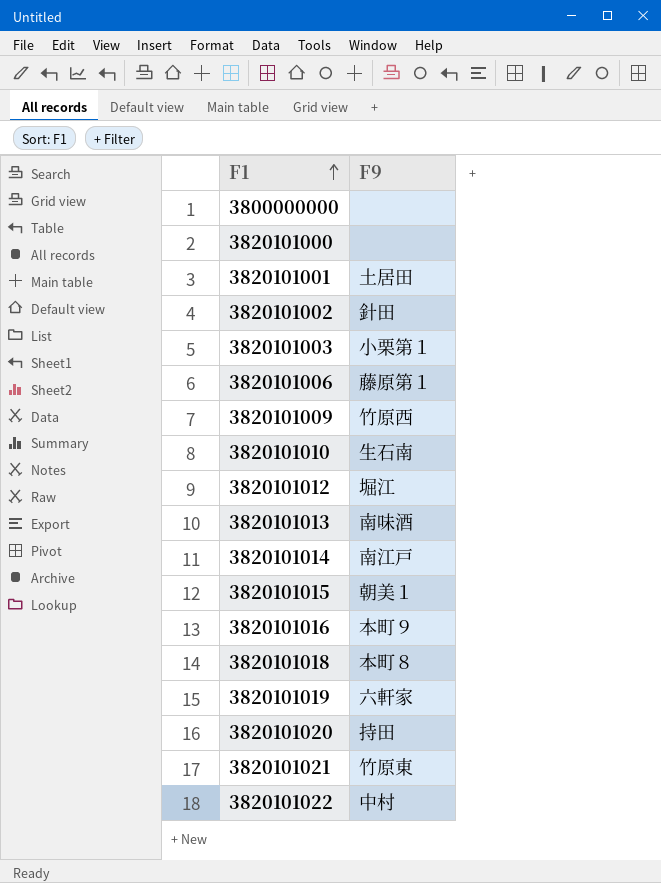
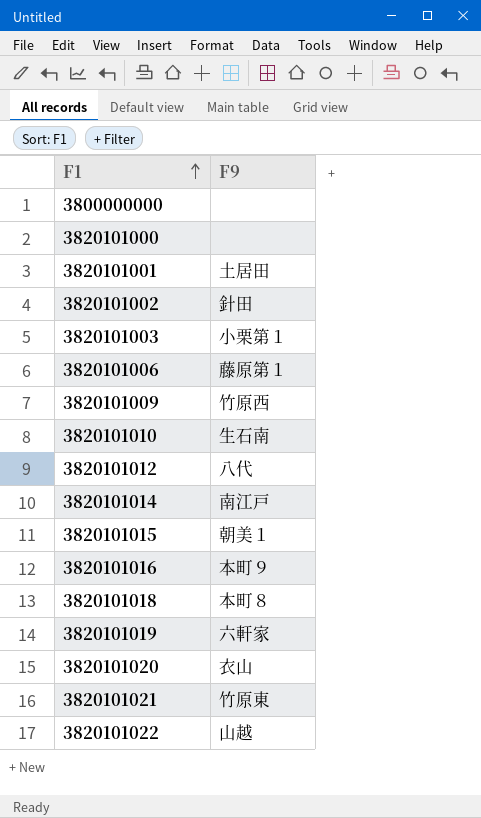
row 3820101013: 南味酒 -> none
3820101012 | F9: 堀江 -> 八代
3820101020 | F9: 持田 -> 衣山
3820101022 | F9: 中村 -> 山越

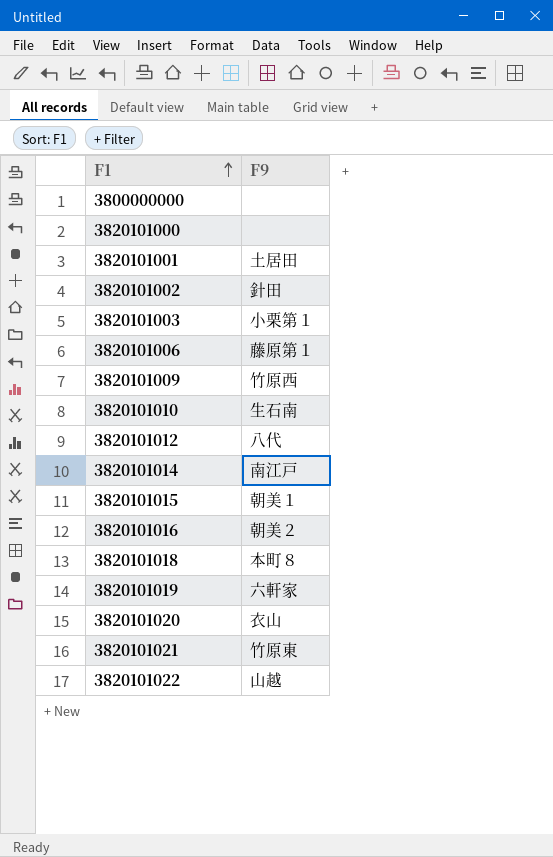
3820101016 | F9: 本町９ -> 朝美２

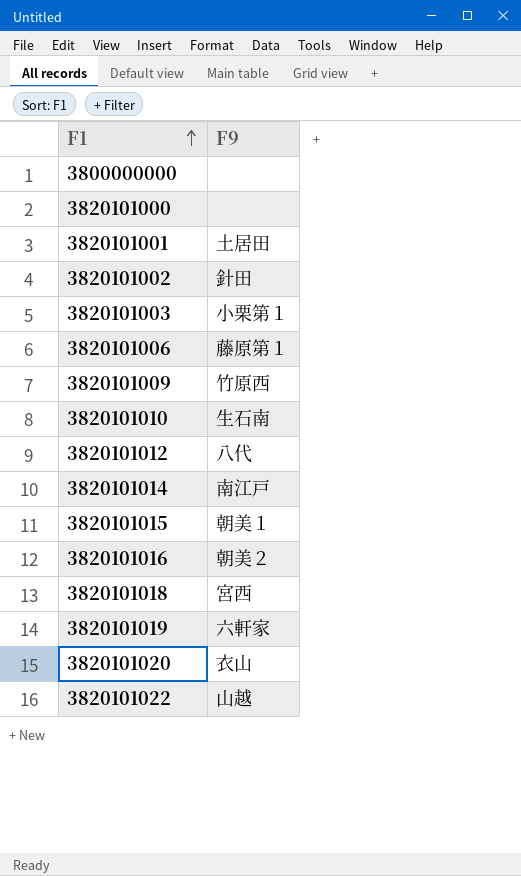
row 3820101021: 竹原東 -> none
3820101018 | F9: 本町８ -> 宮西

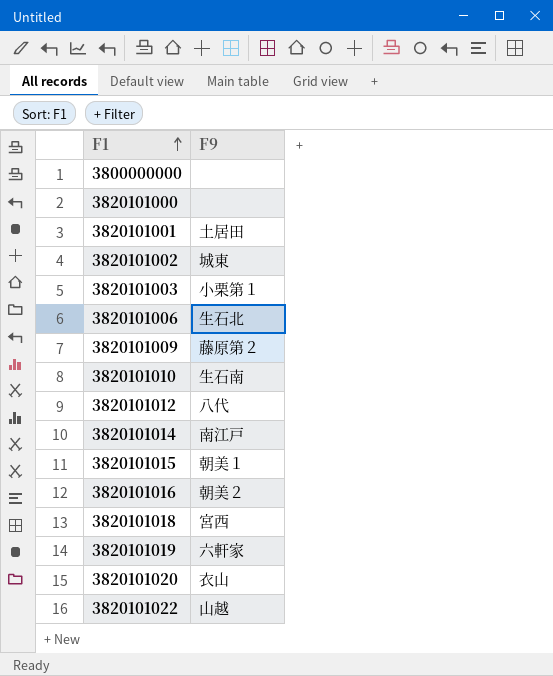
3820101002 | F9: 針田 -> 城東
3820101006 | F9: 藤原第１ -> 生石北
3820101009 | F9: 竹原西 -> 藤原第２

